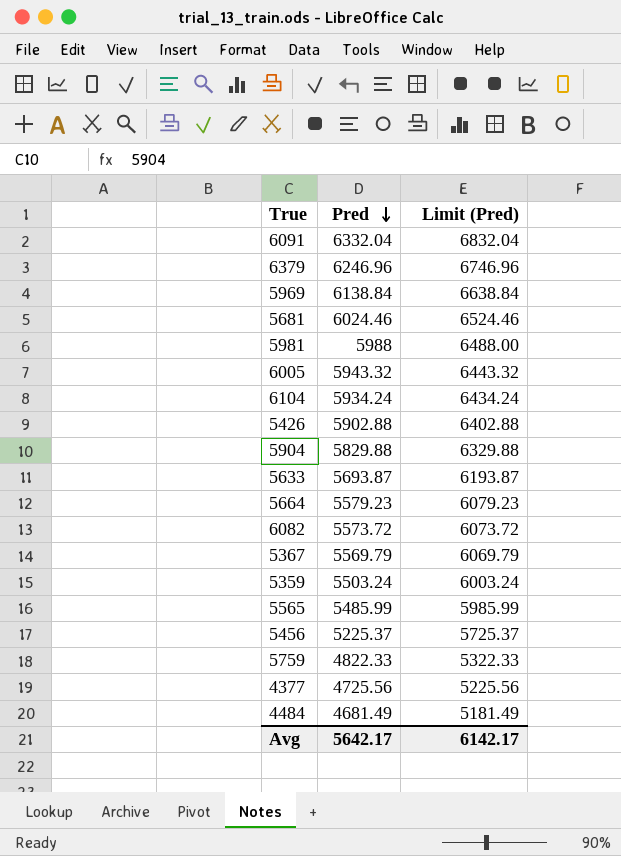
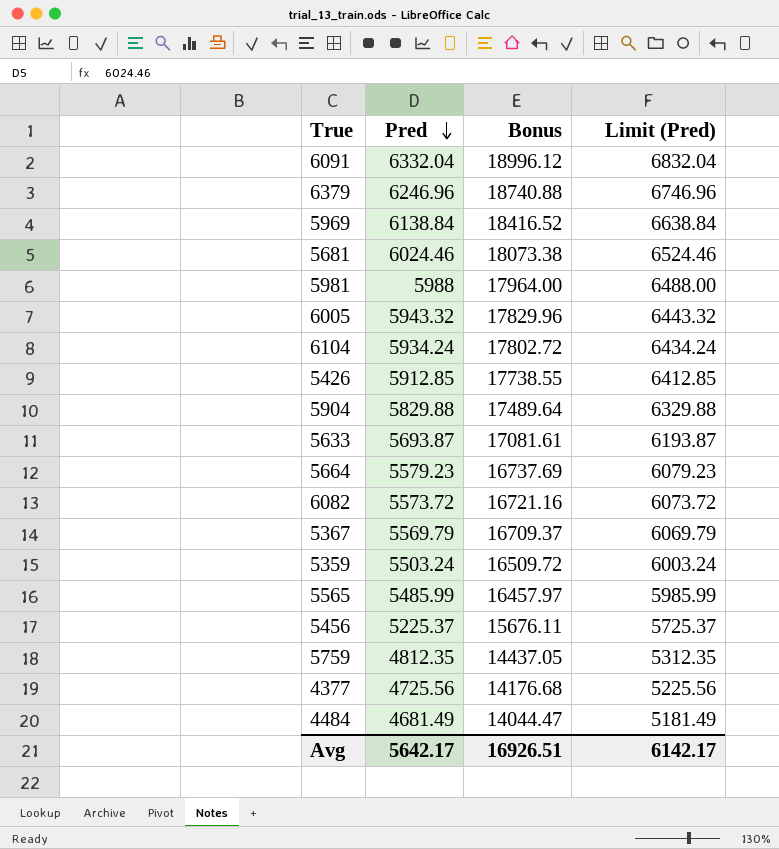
column Bonus | formula: none -> [Pred] * 3
5426 | Pred: 5902.88 -> 5912.85
5426 | Limit (Pred): 6402.88 -> 6412.85
5759 | Pred: 4822.33 -> 4812.35
5759 | Limit (Pred): 5322.33 -> 5312.35

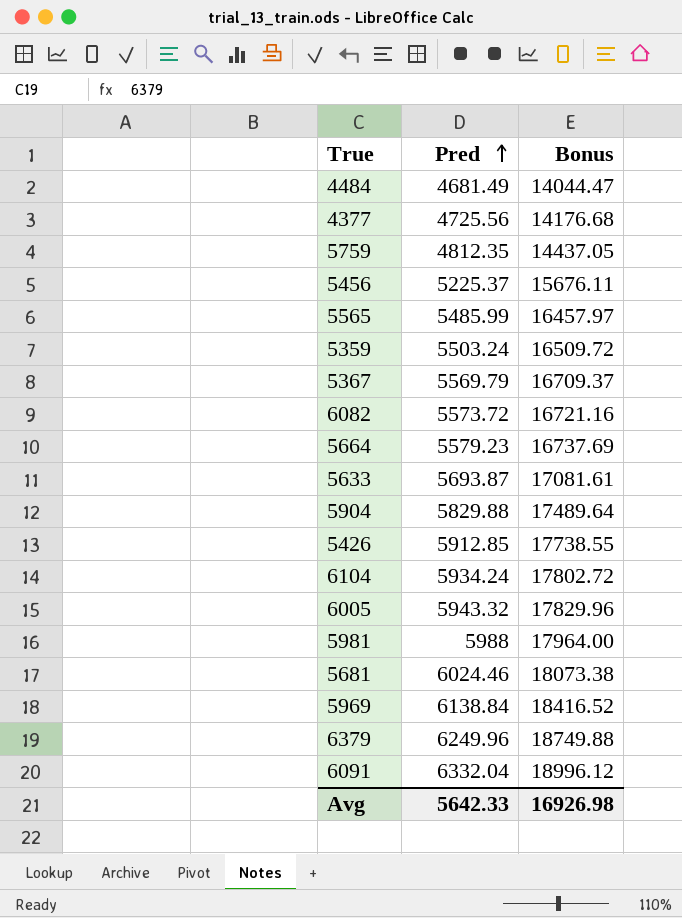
row order: Pred descending -> Pred ascending
column Limit (Pred) | formula: [Pred] + 500 -> none
6379 | Pred: 6246.96 -> 6249.96
6379 | Bonus: 18740.88 -> 18749.88
Avg | Pred: 5642.17 -> 5642.33
Avg | Bonus: 16926.51 -> 16926.98

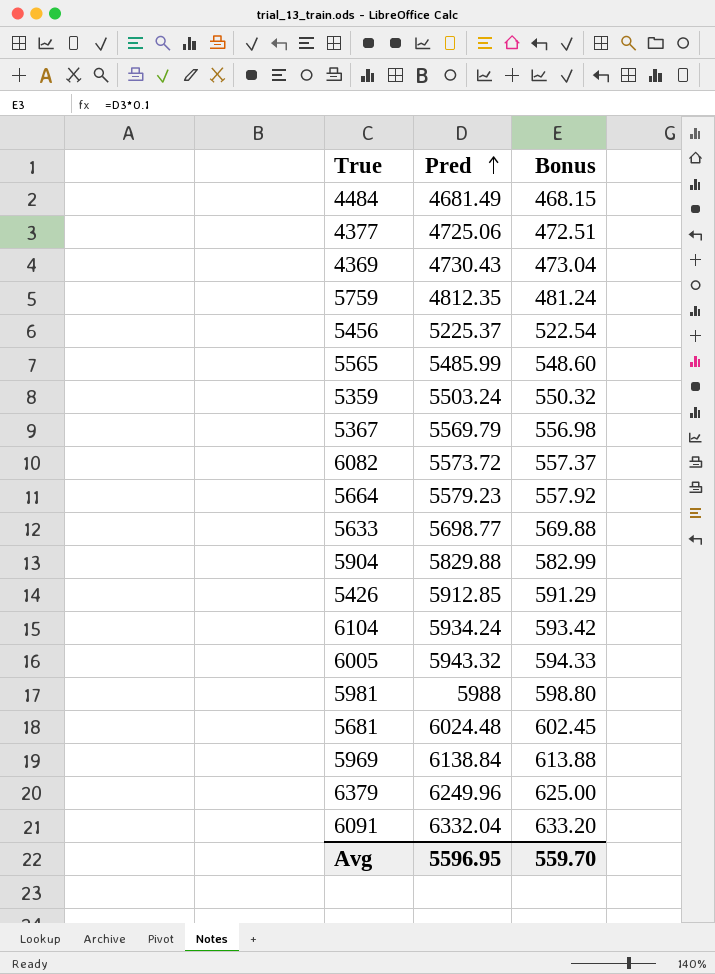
column Bonus | formula: [Pred] * 3 -> [Pred] * 0.1
4377 | Pred: 4725.56 -> 4725.06
row 4369: none -> 4730.43 | 473.04
5633 | Pred: 5693.87 -> 5698.77
5681 | Pred: 6024.46 -> 6024.48
Avg | Pred: 5642.33 -> 5596.95
Avg | Bonus: 16926.98 -> 559.70

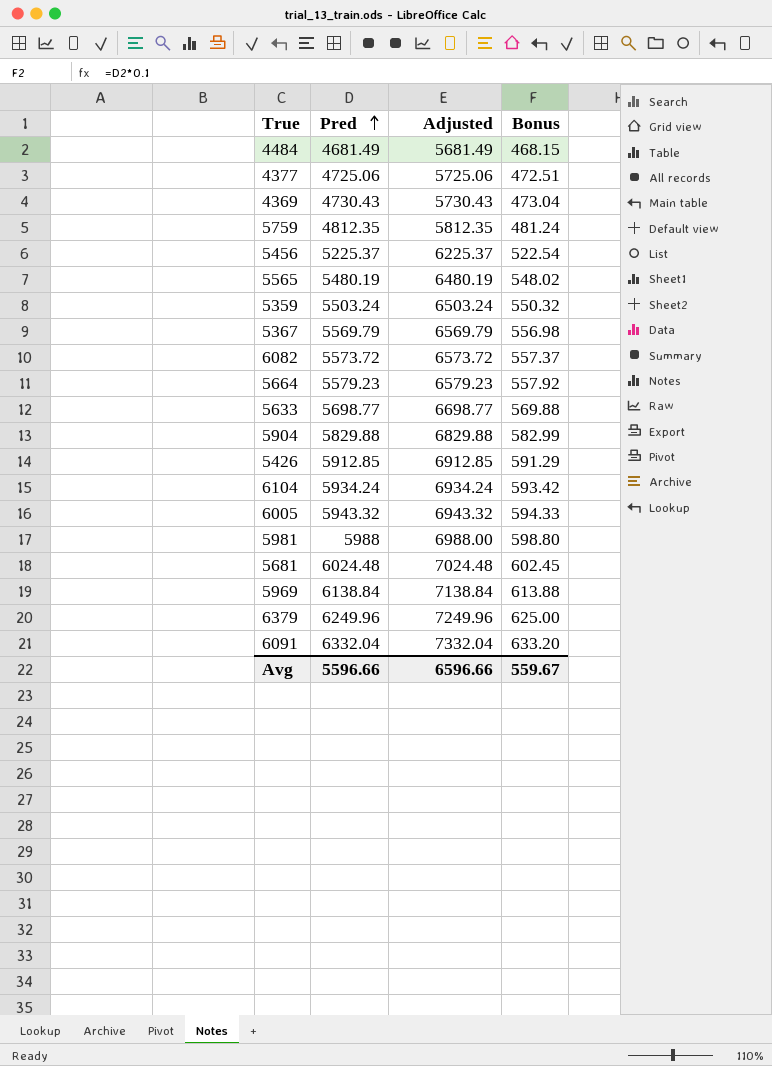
column Adjusted | formula: none -> [Pred] + 1000
5565 | Pred: 5485.99 -> 5480.19
5565 | Bonus: 548.60 -> 548.02
Avg | Pred: 5596.95 -> 5596.66
Avg | Bonus: 559.70 -> 559.67

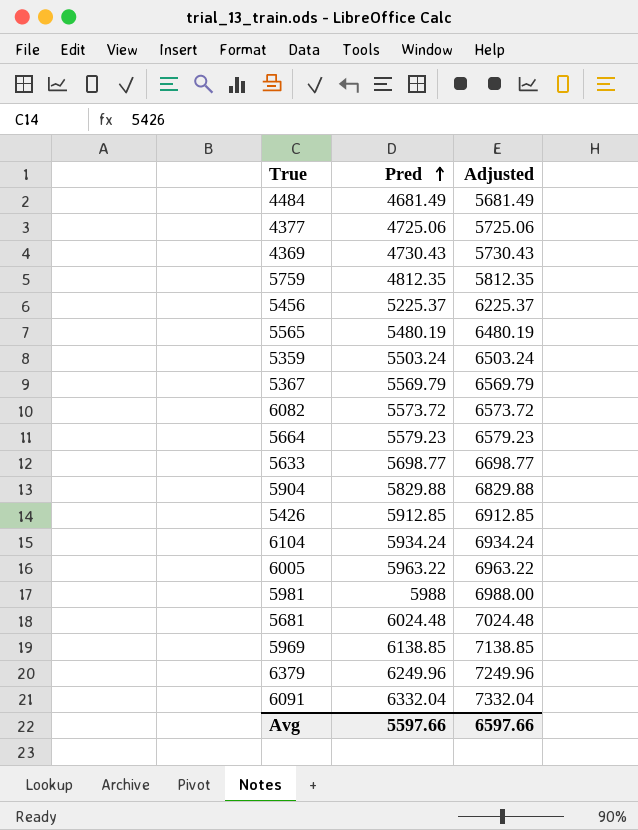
column Bonus | formula: [Pred] * 0.1 -> none
6005 | Pred: 5943.32 -> 5963.22
6005 | Adjusted: 6943.32 -> 6963.22
5969 | Pred: 6138.84 -> 6138.85
5969 | Adjusted: 7138.84 -> 7138.85
Avg | Pred: 5596.66 -> 5597.66
Avg | Adjusted: 6596.66 -> 6597.66

